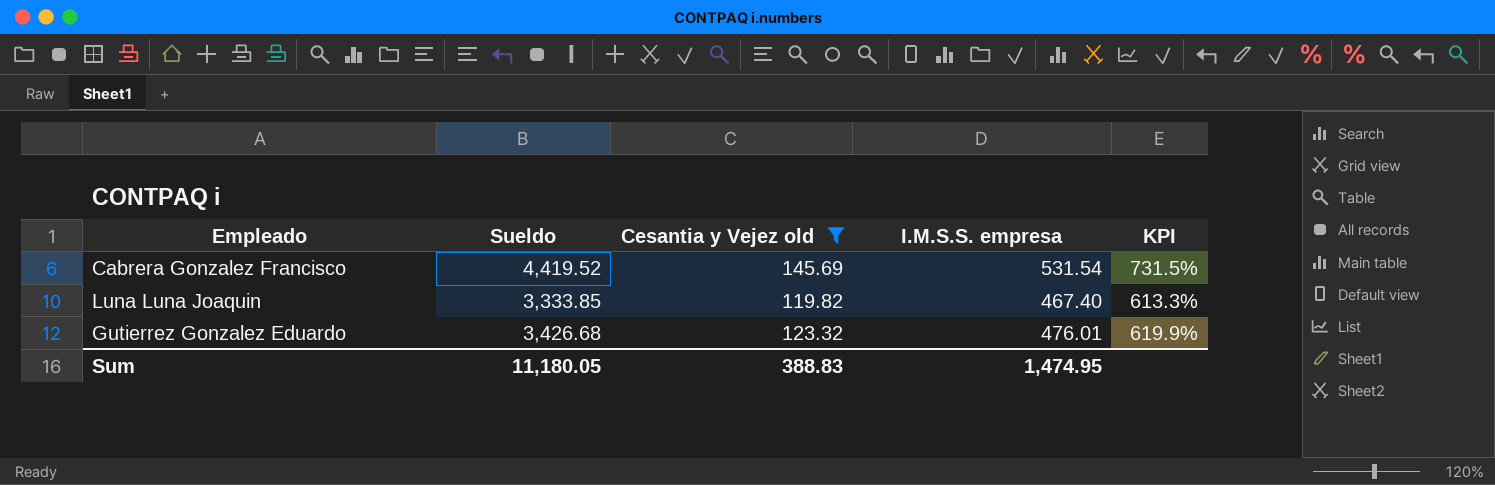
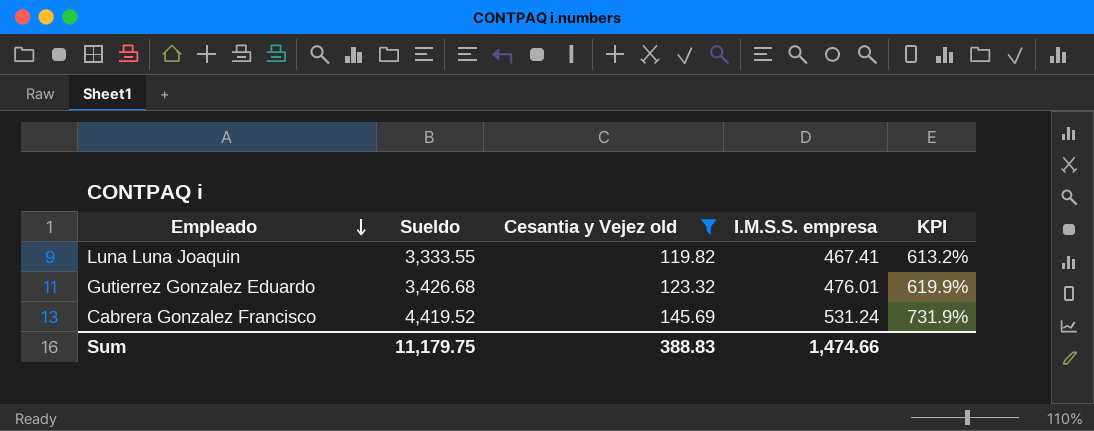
row order: none -> Empleado descending
Luna Luna Joaquin | Sueldo: 3,333.85 -> 3,333.55
Luna Luna Joaquin | I.M.S.S. empresa: 467.40 -> 467.41
Luna Luna Joaquin | KPI: 613.3% -> 613.2%
Cabrera Gonzalez Francisco | I.M.S.S. empresa: 531.54 -> 531.24
Cabrera Gonzalez Francisco | KPI: 731.5% -> 731.9%
Sum | Sueldo: 11,180.05 -> 11,179.75
Sum | I.M.S.S. empresa: 1,474.95 -> 1,474.66

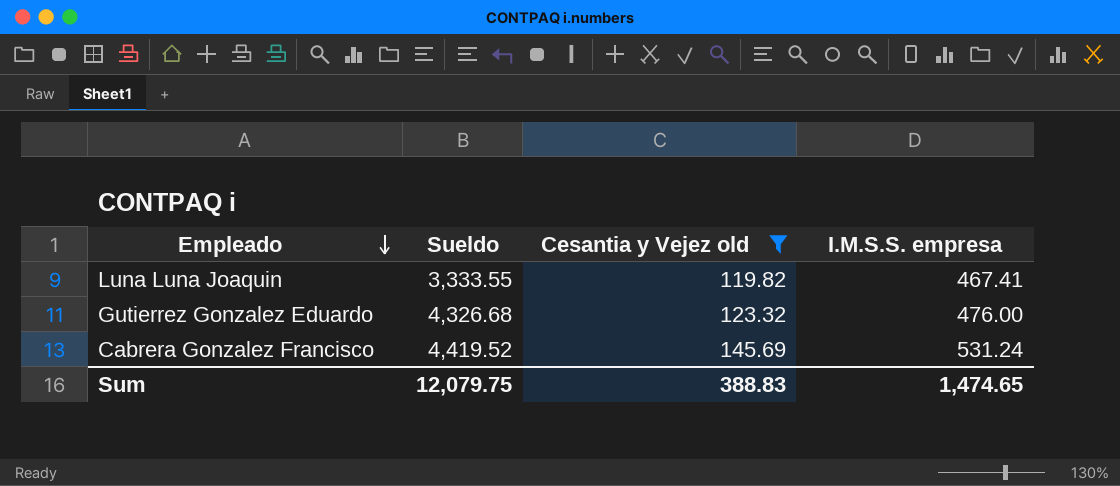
column KPI | formula: ([Sueldo] - [I.M.S.S. empresa]) / [I.M.S.S. empresa] -> none
Gutierrez Gonzalez Eduardo | Sueldo: 3,426.68 -> 4,326.68
Gutierrez Gonzalez Eduardo | I.M.S.S. empresa: 476.01 -> 476.00
Sum | Sueldo: 11,179.75 -> 12,079.75
Sum | I.M.S.S. empresa: 1,474.66 -> 1,474.65

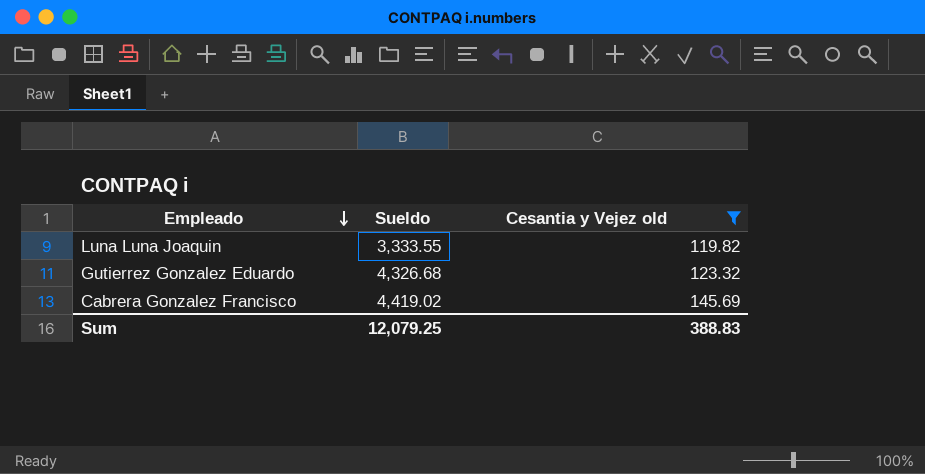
column I.M.S.S. empresa | position: 4 -> none
Cabrera Gonzalez Francisco | Sueldo: 4,419.52 -> 4,419.02
Sum | Sueldo: 12,079.75 -> 12,079.25

